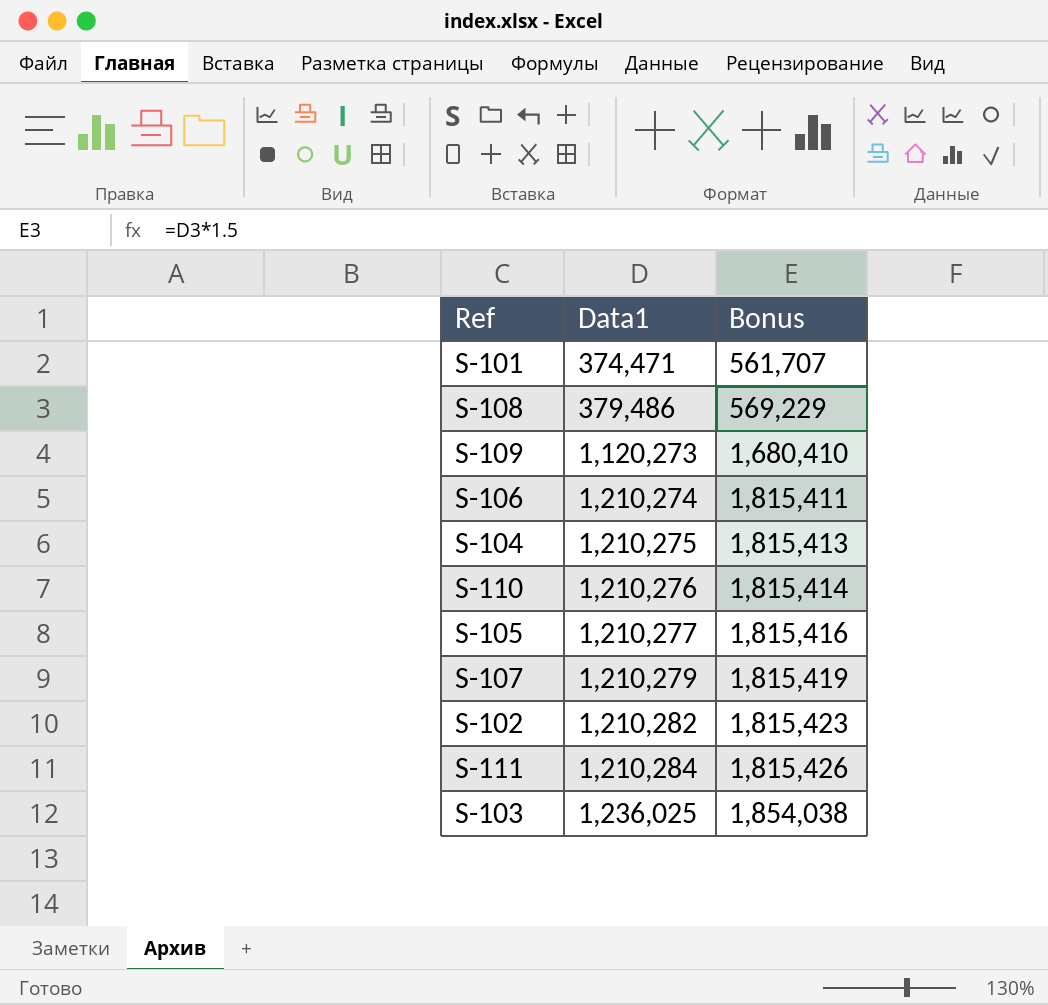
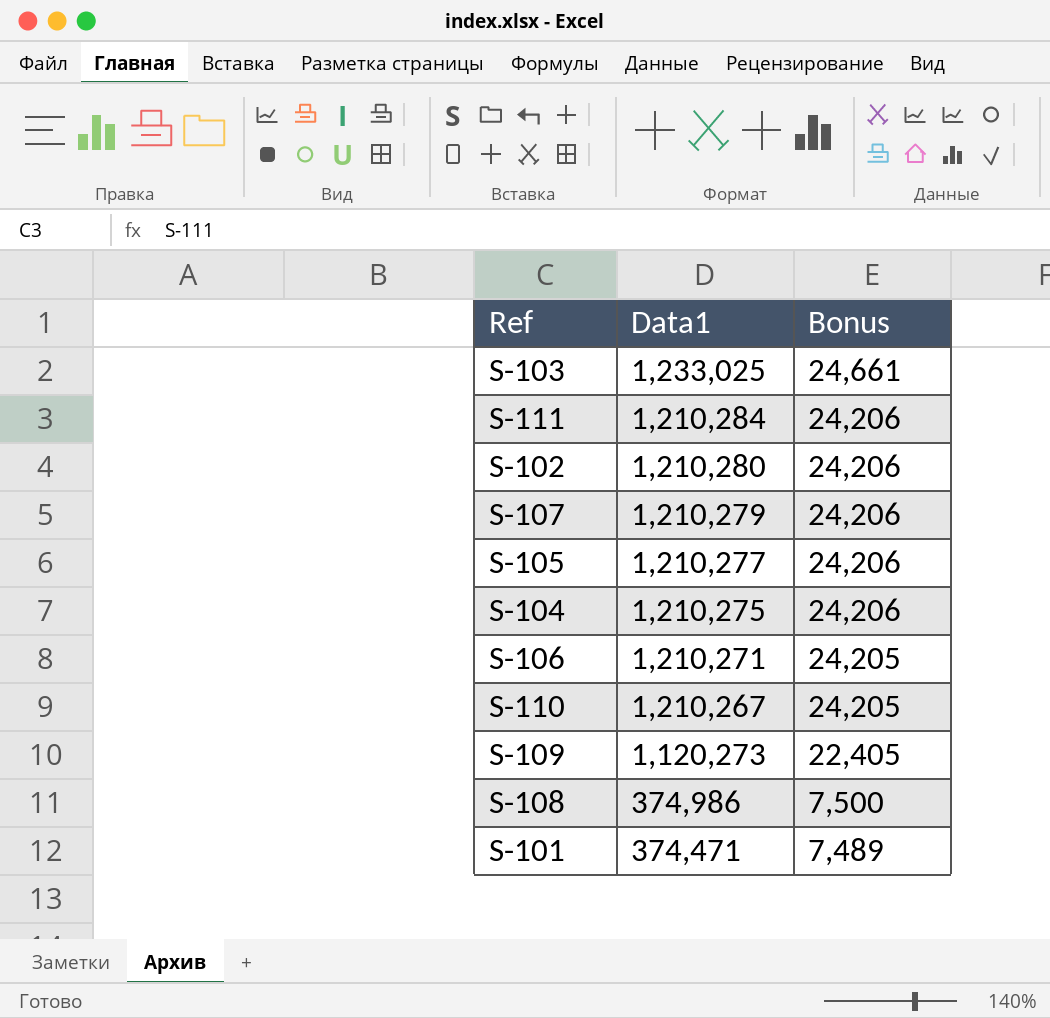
row order: Data1 ascending -> Data1 descending
column Bonus | formula: [Data1] * 1.5 -> [Data1] * 0.02
S-103 | Data1: 1,236,025 -> 1,233,025
S-102 | Data1: 1,210,282 -> 1,210,280
S-106 | Data1: 1,210,274 -> 1,210,271
S-110 | Data1: 1,210,276 -> 1,210,267
S-108 | Data1: 379,486 -> 374,986

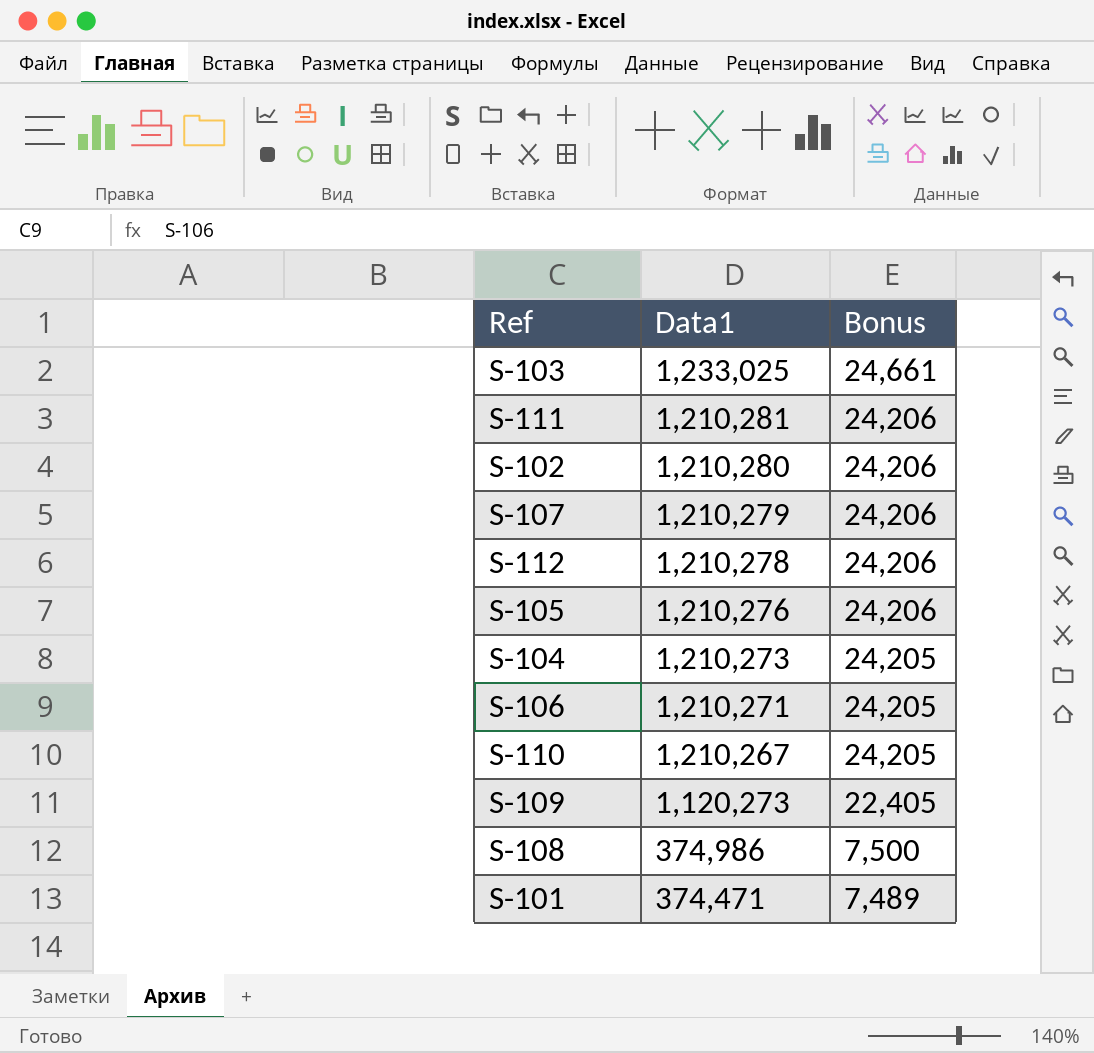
S-111 | Data1: 1,210,284 -> 1,210,281
row S-112: none -> 1,210,278 | 24,206
S-105 | Data1: 1,210,277 -> 1,210,276
S-104 | Data1: 1,210,275 -> 1,210,273
S-104 | Bonus: 24,206 -> 24,205

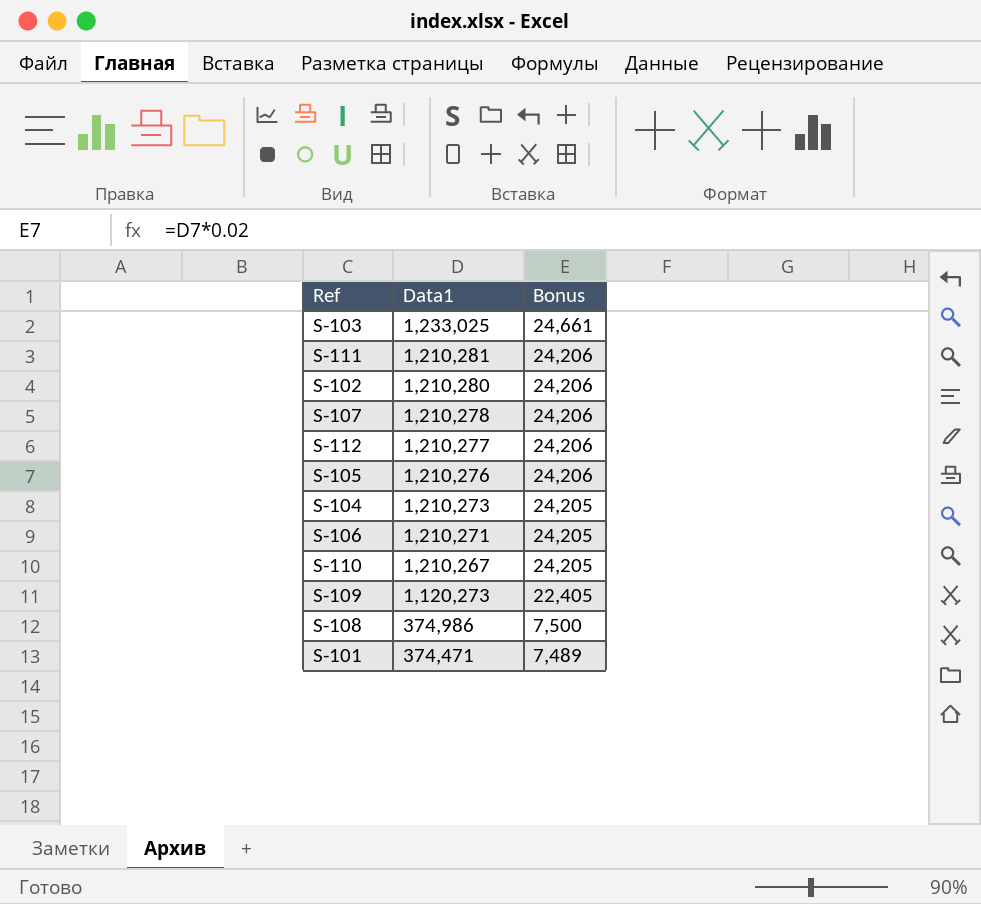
S-107 | Data1: 1,210,279 -> 1,210,278
S-112 | Data1: 1,210,278 -> 1,210,277

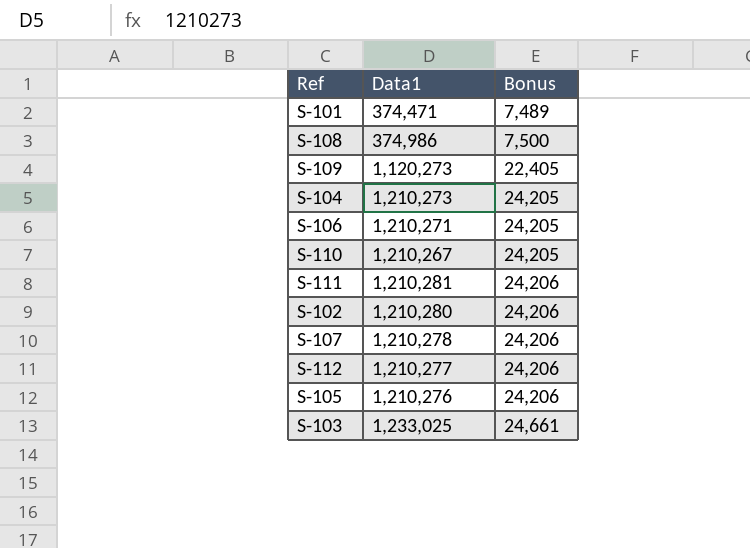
row order: Data1 descending -> Bonus ascending

